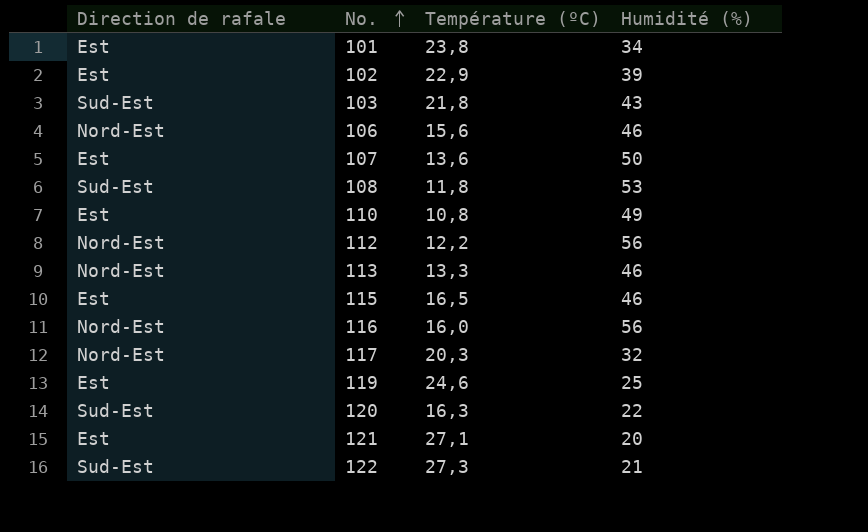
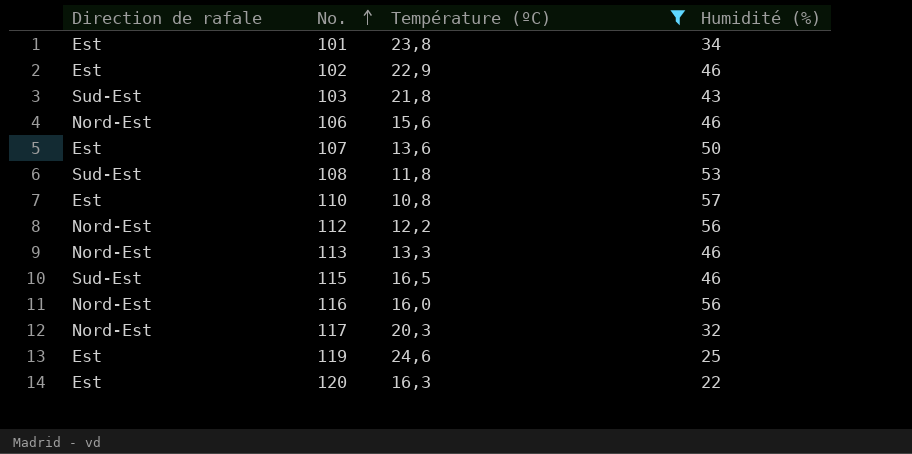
filter: none -> Température (ºC) <= 24,6
102 | Humidité (%): 39 -> 46
110 | Humidité (%): 49 -> 57
115 | Direction de rafale: Est -> Sud-Est
120 | Direction de rafale: Sud-Est -> Est

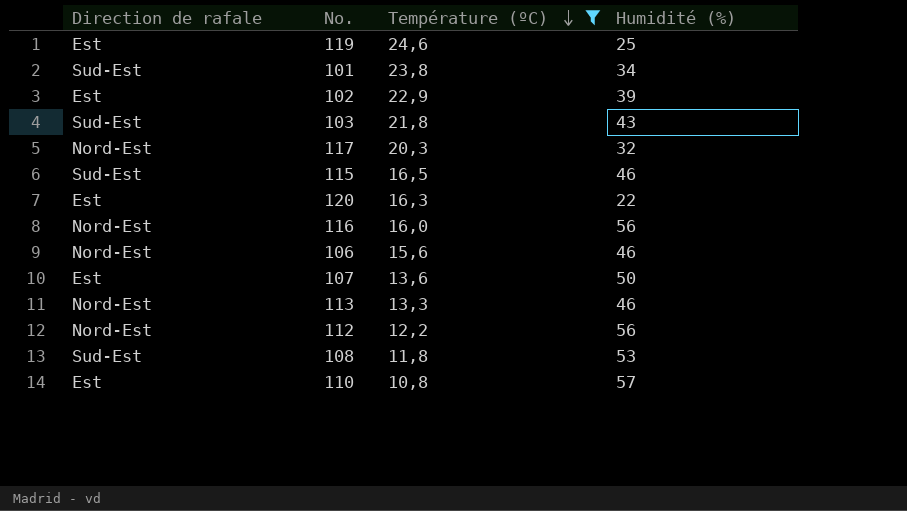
row order: No. ascending -> Température (ºC) descending
101 | Direction de rafale: Est -> Sud-Est
102 | Humidité (%): 46 -> 39

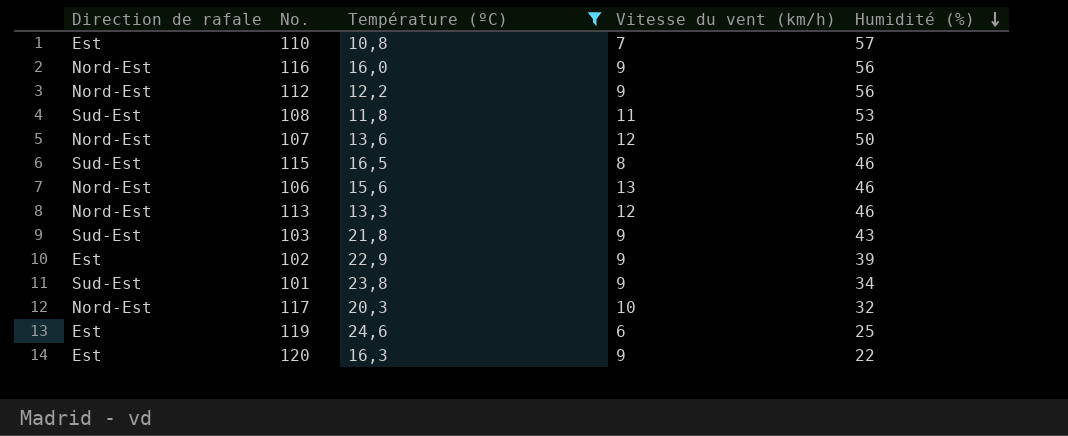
row order: Température (ºC) descending -> Humidité (%) descending
column Vitesse du vent (km/h) | position: none -> 4
107 | Direction de rafale: Est -> Nord-Est

